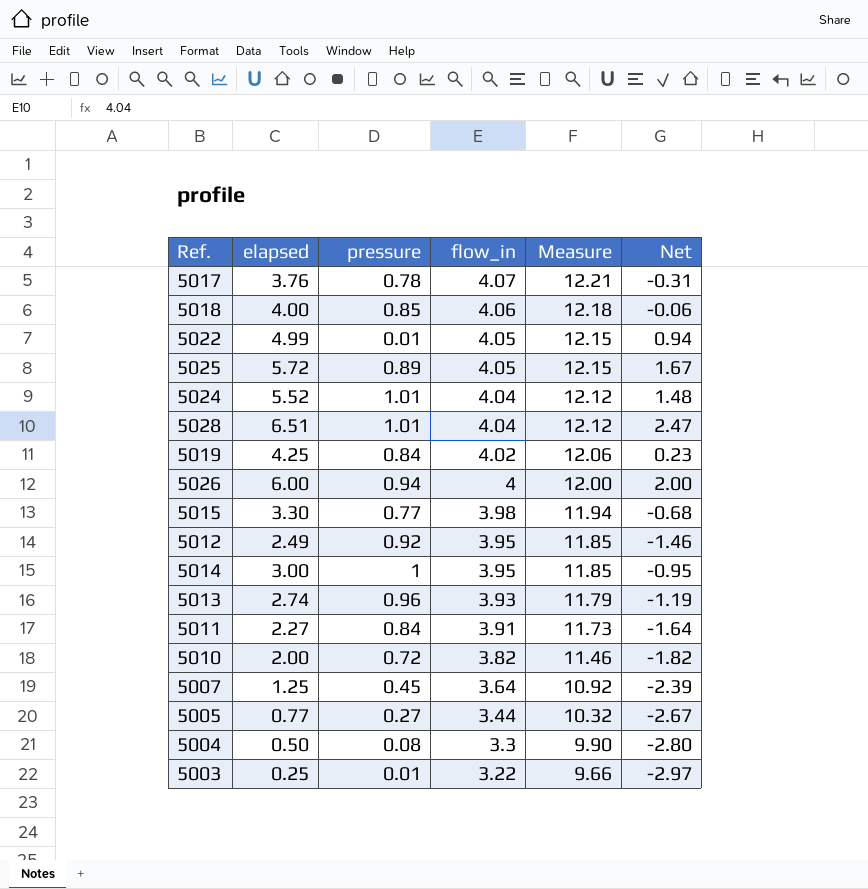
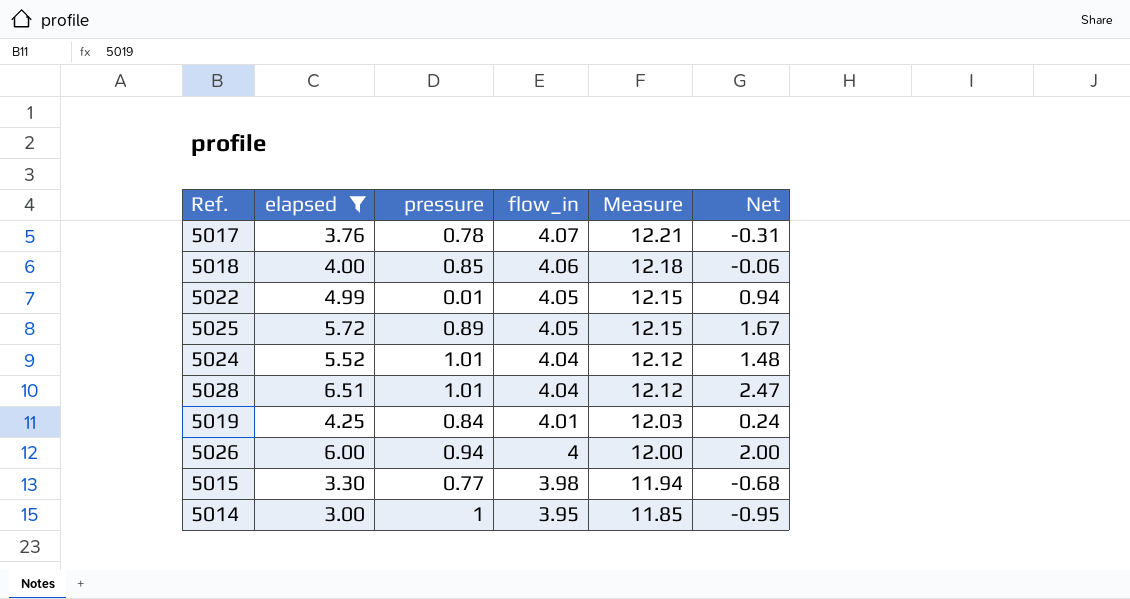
filter: none -> elapsed >= 3.00
5019 | flow_in: 4.02 -> 4.01
5019 | Measure: 12.06 -> 12.03
5019 | Net: 0.23 -> 0.24

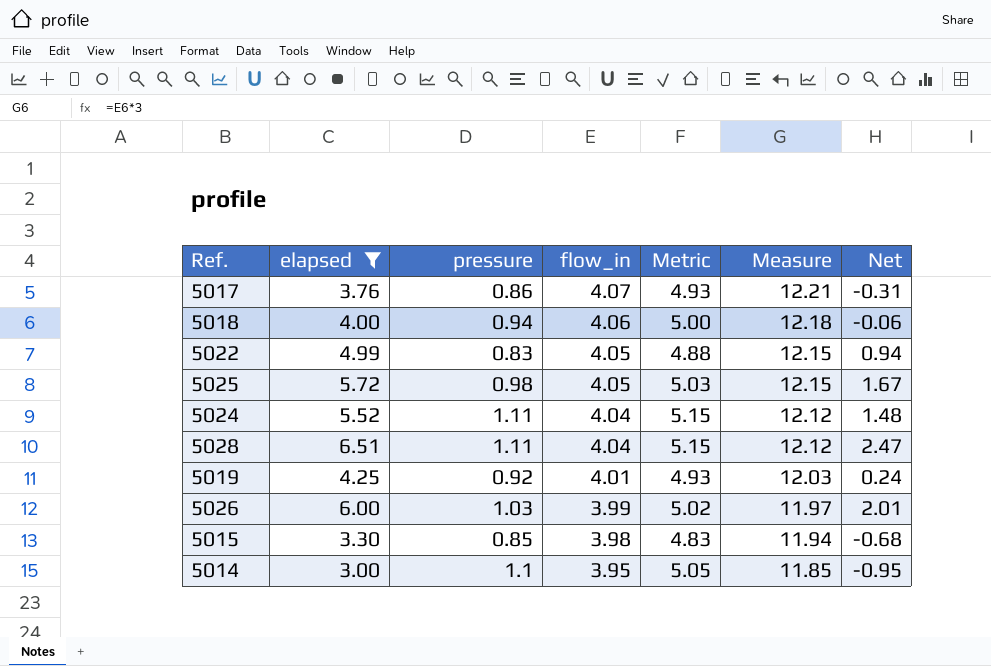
column Metric | formula: none -> [pressure] + [flow_in]
5017 | pressure: 0.78 -> 0.86
5018 | pressure: 0.85 -> 0.94
5022 | pressure: 0.01 -> 0.83
5025 | pressure: 0.89 -> 0.98
5024 | pressure: 1.01 -> 1.11
5028 | pressure: 1.01 -> 1.11
5019 | pressure: 0.84 -> 0.92
5026 | pressure: 0.94 -> 1.03
5026 | flow_in: 4 -> 3.99
5026 | Measure: 12.00 -> 11.97
5026 | Net: 2.00 -> 2.01
5015 | pressure: 0.77 -> 0.85
5014 | pressure: 1 -> 1.1

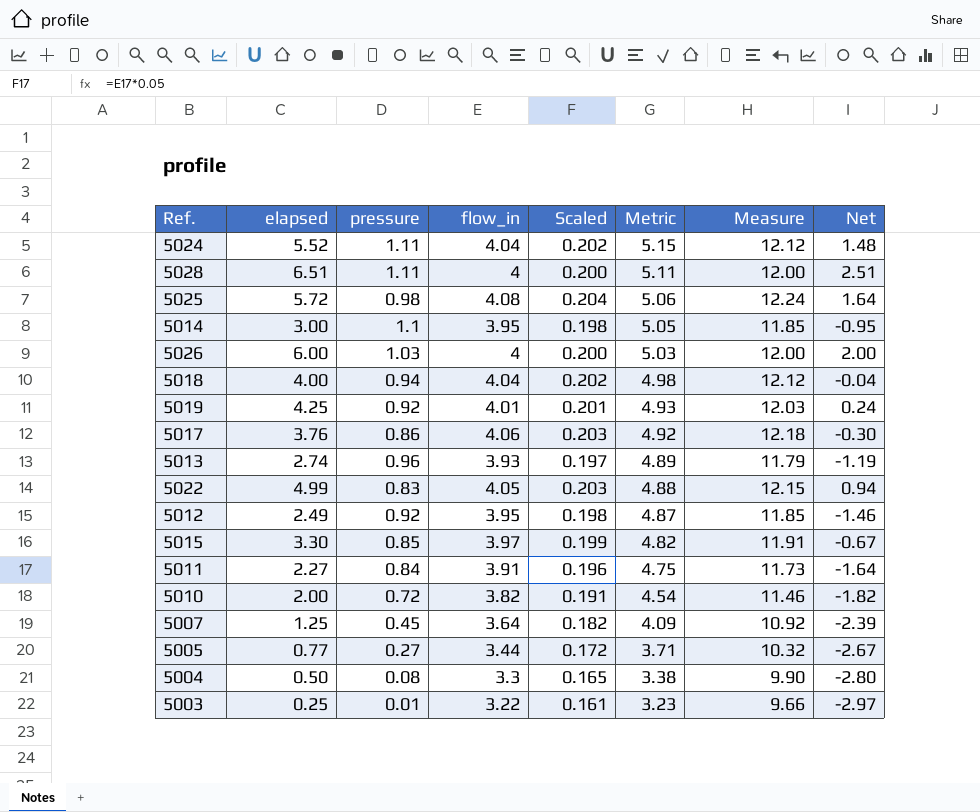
filter: elapsed >= 3.00 -> none
row order: flow_in descending -> Metric descending
column Scaled | formula: none -> [flow_in] * 0.05
5028 | flow_in: 4.04 -> 4
5028 | Metric: 5.15 -> 5.11
5028 | Measure: 12.12 -> 12.00
5028 | Net: 2.47 -> 2.51
5025 | flow_in: 4.05 -> 4.08
5025 | Metric: 5.03 -> 5.06
5025 | Measure: 12.15 -> 12.24
5025 | Net: 1.67 -> 1.64
5026 | flow_in: 3.99 -> 4
5026 | Metric: 5.02 -> 5.03
5026 | Measure: 11.97 -> 12.00
5026 | Net: 2.01 -> 2.00
5018 | flow_in: 4.06 -> 4.04
5018 | Metric: 5.00 -> 4.98
5018 | Measure: 12.18 -> 12.12
5018 | Net: -0.06 -> -0.04
5017 | flow_in: 4.07 -> 4.06
5017 | Metric: 4.93 -> 4.92
5017 | Measure: 12.21 -> 12.18
5017 | Net: -0.31 -> -0.30
5015 | flow_in: 3.98 -> 3.97
5015 | Metric: 4.83 -> 4.82
5015 | Measure: 11.94 -> 11.91
5015 | Net: -0.68 -> -0.67

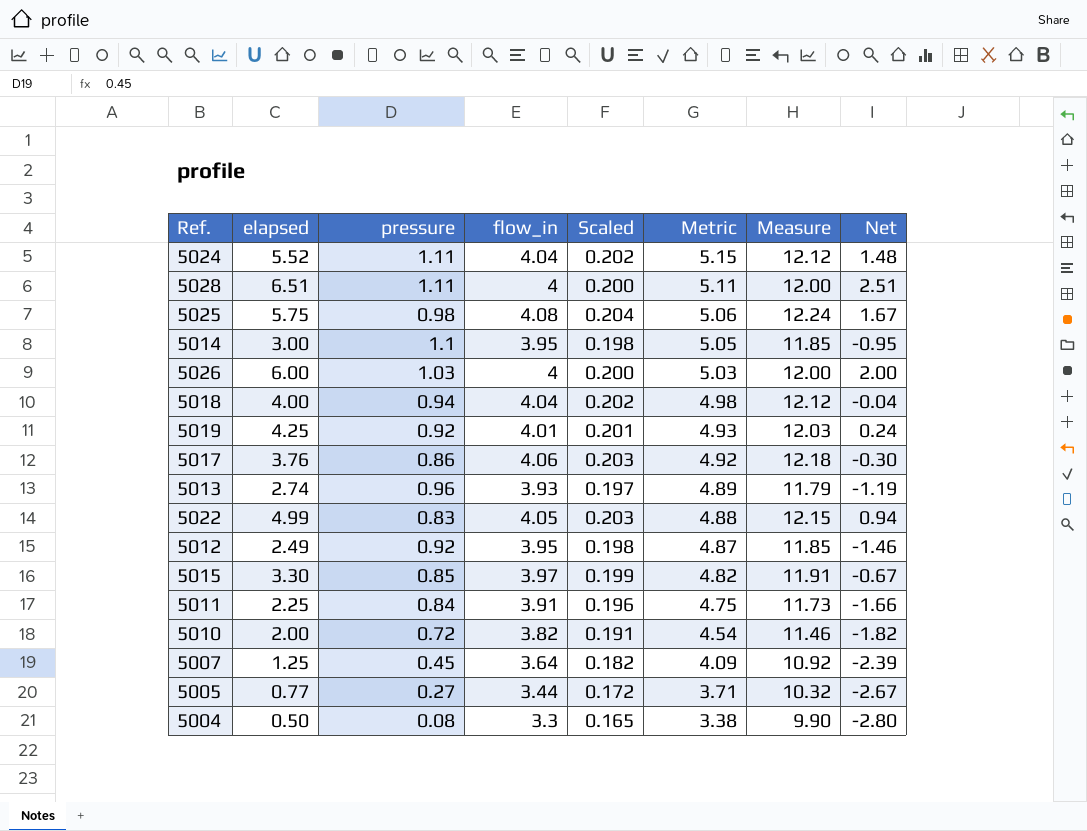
row 5003: 0.25 | 0.01 | 3.22 | 0.161 | 3.23 | 9.66 | -2.97 -> none
5025 | elapsed: 5.72 -> 5.75
5025 | Net: 1.64 -> 1.67
5011 | elapsed: 2.27 -> 2.25
5011 | Net: -1.64 -> -1.66

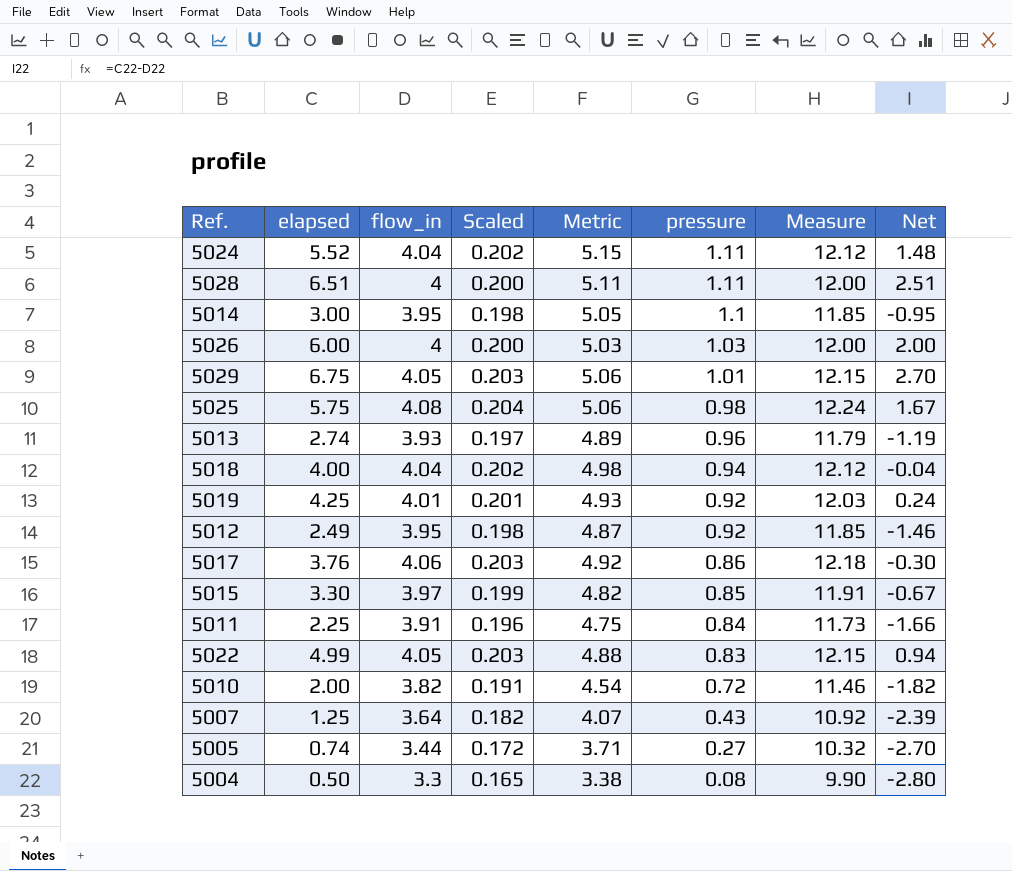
row order: Metric descending -> pressure descending
column pressure | position: 3 -> 6
row 5029: none -> 6.75 | 4.05 | 0.203 | 5.06 | 1.01 | 12.15 | 2.70
5007 | Metric: 4.09 -> 4.07
5007 | pressure: 0.45 -> 0.43
5005 | elapsed: 0.77 -> 0.74
5005 | Net: -2.67 -> -2.70

